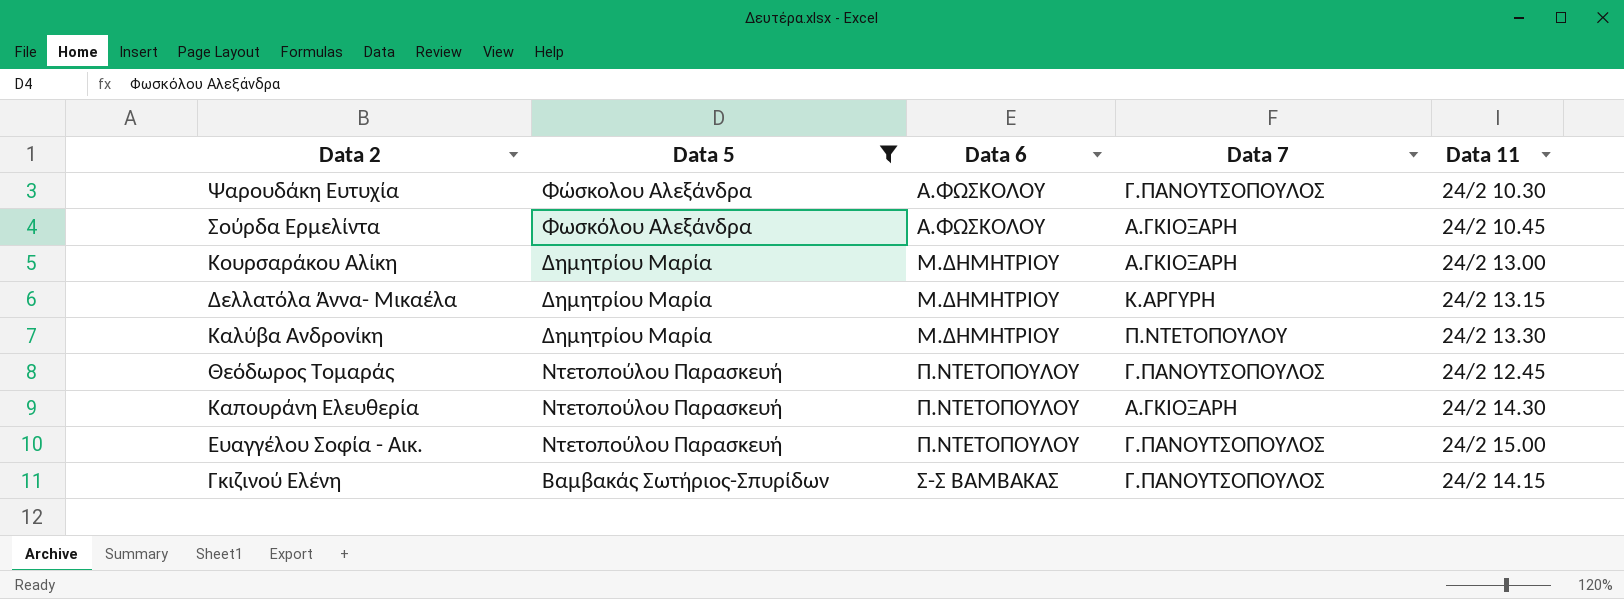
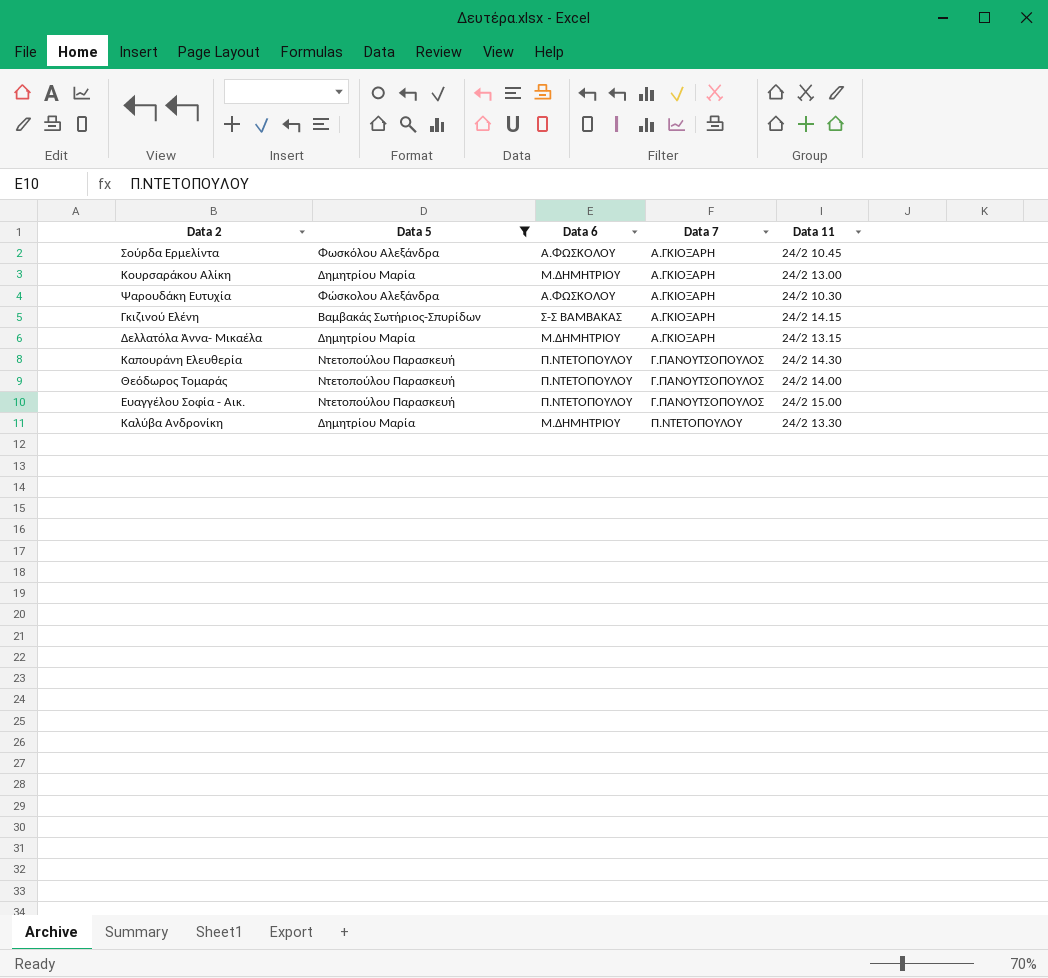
row order: Data 6 ascending -> Data 7 ascending
Ψαρουδάκη Ευτυχία | Data 7: Γ.ΠΑΝΟΥΤΣΟΠΟΥΛΟΣ -> Α.ΓΚΙΟΞΑΡΗ
Γκιζινού Ελένη | Data 7: Γ.ΠΑΝΟΥΤΣΟΠΟΥΛΟΣ -> Α.ΓΚΙΟΞΑΡΗ
Δελλατόλα Άννα- Μικαέλα | Data 7: Κ.ΑΡΓΥΡΗ -> Α.ΓΚΙΟΞΑΡΗ
Καπουράνη Ελευθερία | Data 7: Α.ΓΚΙΟΞΑΡΗ -> Γ.ΠΑΝΟΥΤΣΟΠΟΥΛΟΣ
Θεόδωρος Τομαράς | Data 11: 24/2 12.45 -> 24/2 14.00

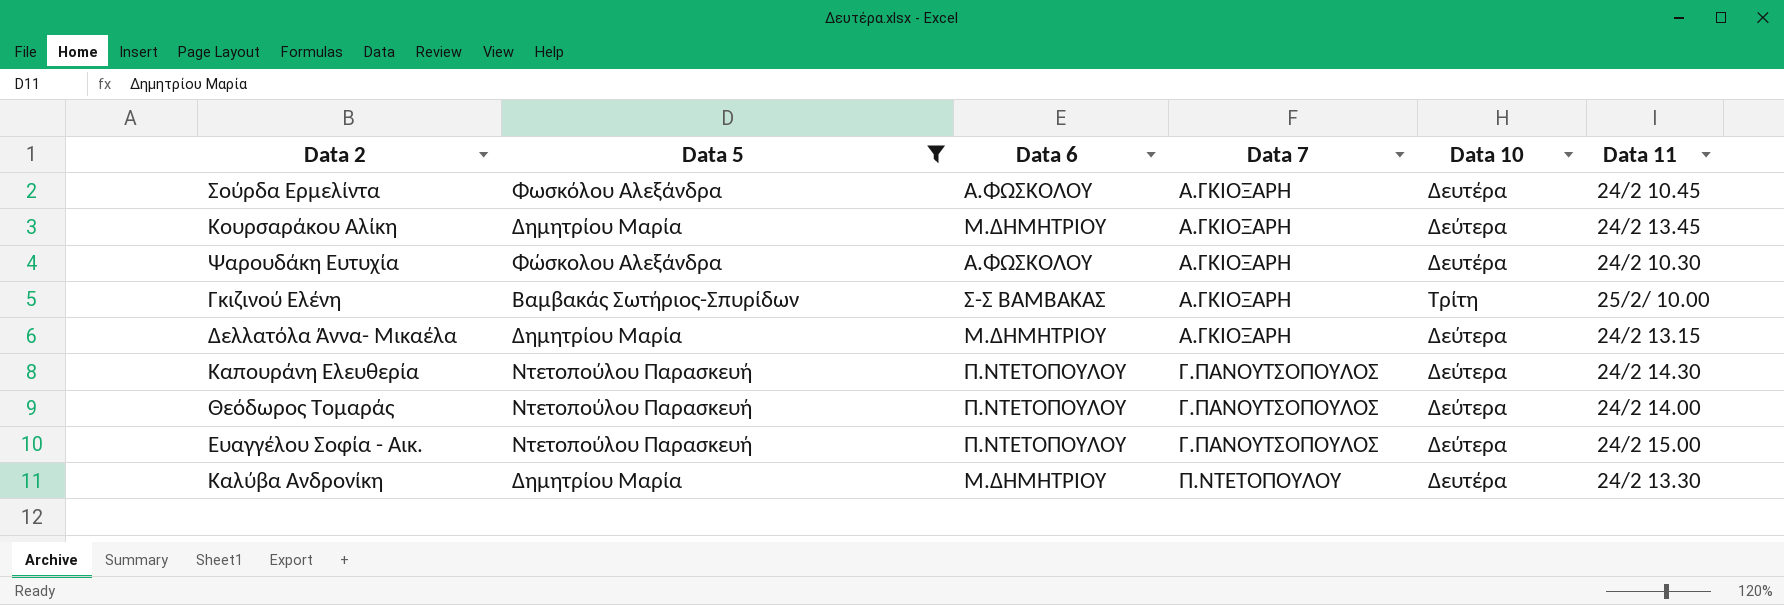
column Data 10 | position: none -> 5
Κουρσαράκου Αλίκη | Data 11: 24/2 13.00 -> 24/2 13.45
Γκιζινού Ελένη | Data 11: 24/2 14.15 -> 25/2/ 10.00

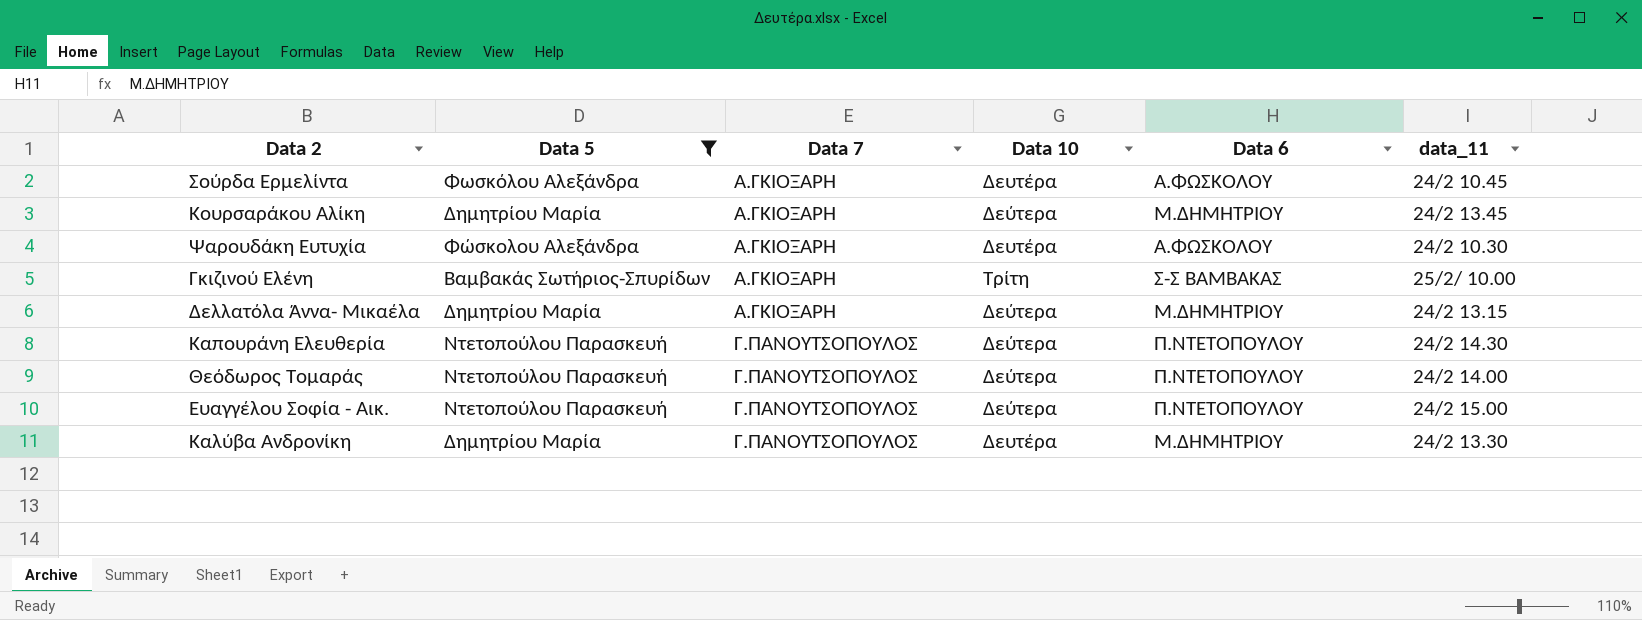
column Data 6 | position: 3 -> 5
column name: Data 11 -> data_11
Καλύβα Ανδρονίκη | Data 7: Π.ΝΤΕΤΟΠΟΥΛΟΥ -> Γ.ΠΑΝΟΥΤΣΟΠΟΥΛΟΣ

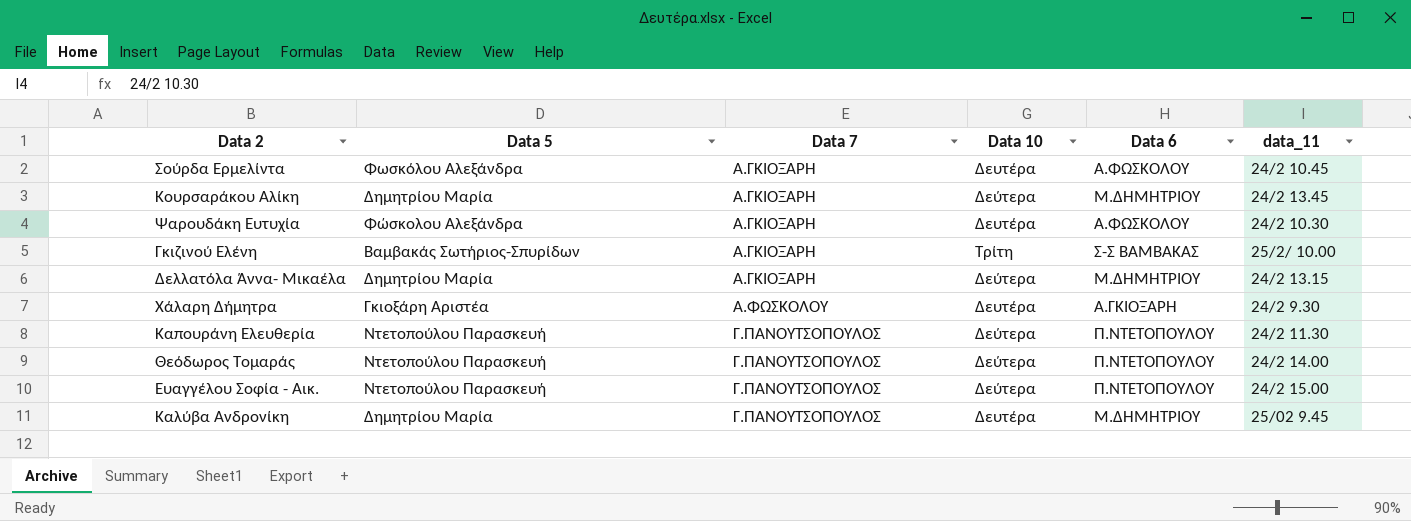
filter: Data 5 != Γκιοξάρη Αριστέα -> none
Καπουράνη Ελευθερία | data_11: 24/2 14.30 -> 24/2 11.30
Καλύβα Ανδρονίκη | data_11: 24/2 13.30 -> 25/02 9.45

